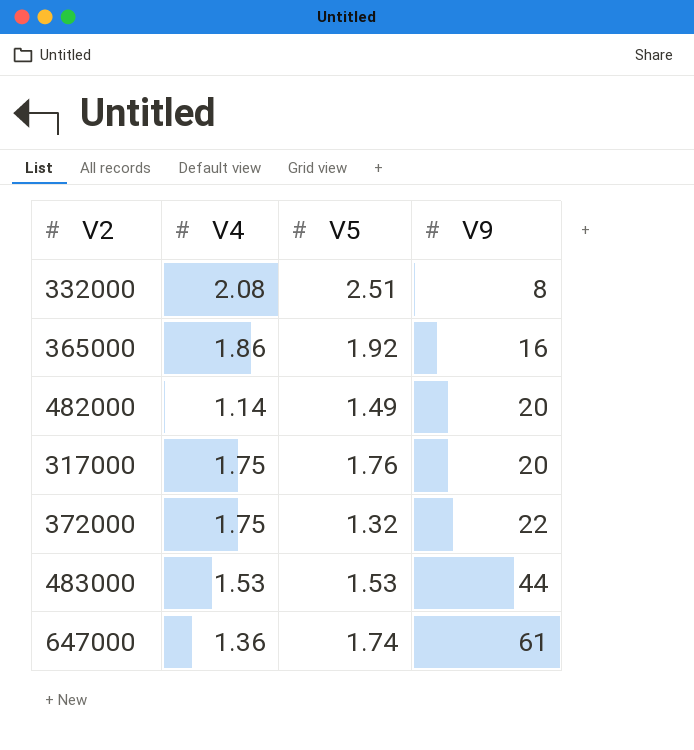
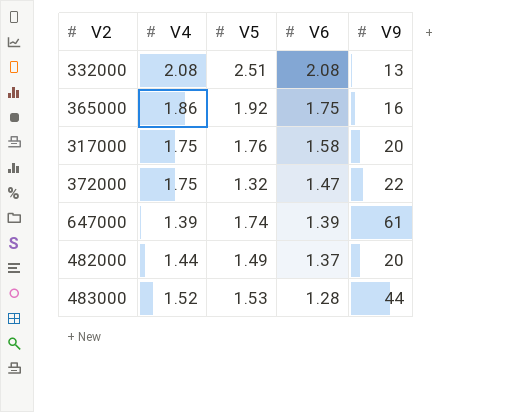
row order: V9 ascending -> V6 descending
column V6 | position: none -> 4
332000 | V9: 8 -> 13
647000 | V4: 1.36 -> 1.39
482000 | V4: 1.14 -> 1.44
483000 | V4: 1.53 -> 1.52

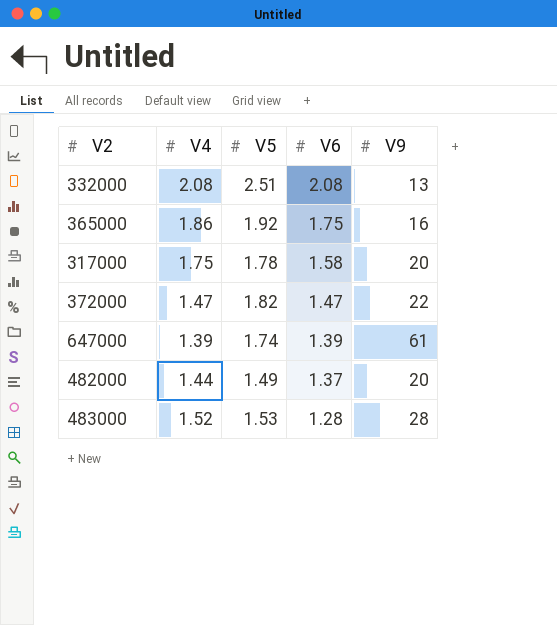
317000 | V5: 1.76 -> 1.78
372000 | V4: 1.75 -> 1.47
372000 | V5: 1.32 -> 1.82
483000 | V9: 44 -> 28

